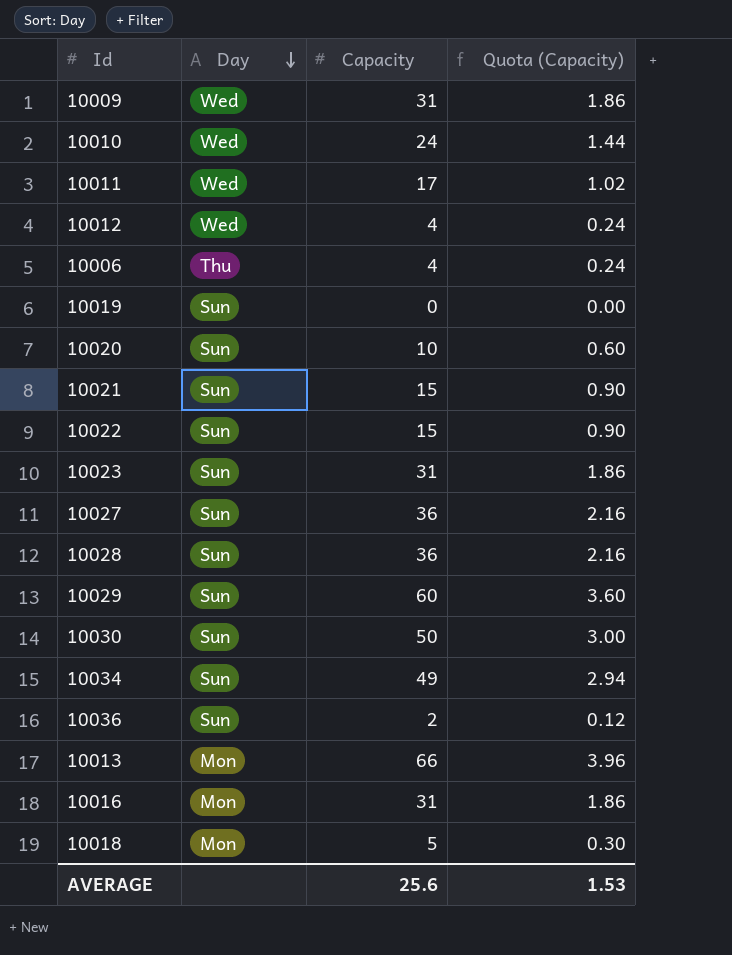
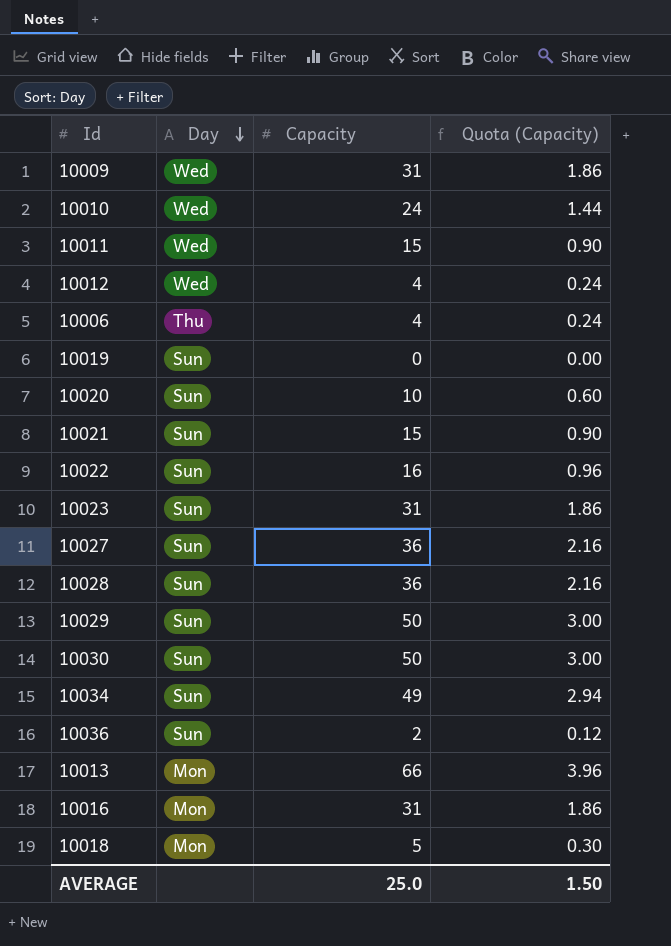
10011 | Capacity: 17 -> 15
10011 | Quota (Capacity): 1.02 -> 0.90
10022 | Capacity: 15 -> 16
10022 | Quota (Capacity): 0.90 -> 0.96
10029 | Capacity: 60 -> 50
10029 | Quota (Capacity): 3.60 -> 3.00
AVERAGE | Capacity: 25.6 -> 25.0
AVERAGE | Quota (Capacity): 1.53 -> 1.50

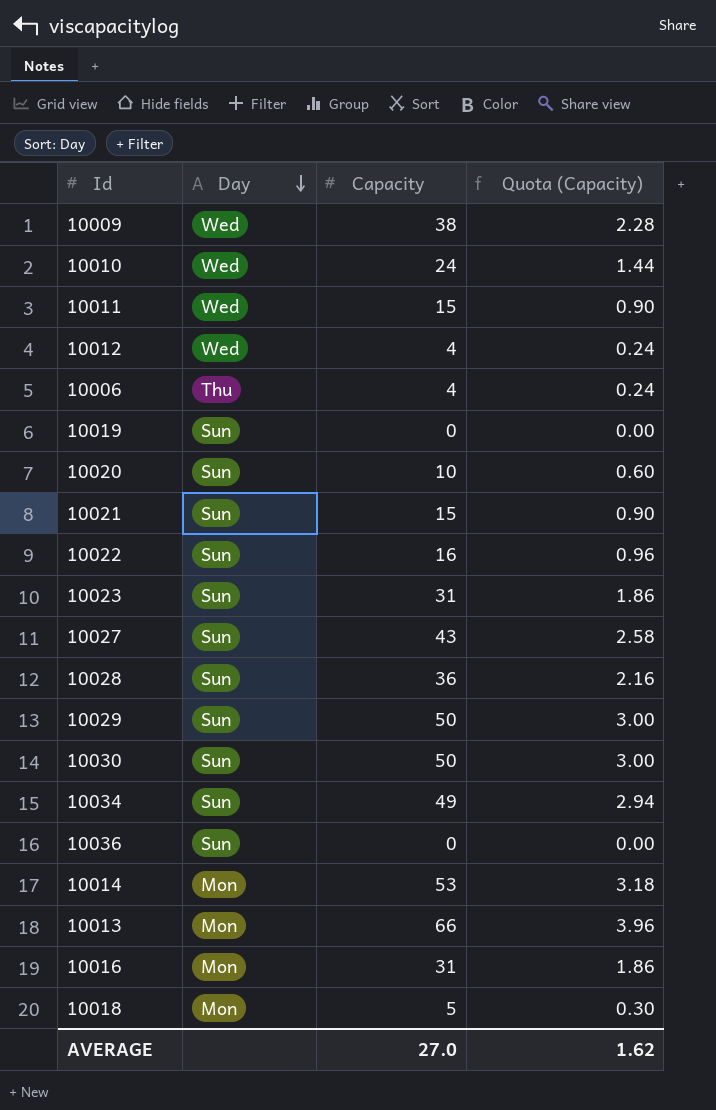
10009 | Capacity: 31 -> 38
10009 | Quota (Capacity): 1.86 -> 2.28
10027 | Capacity: 36 -> 43
10027 | Quota (Capacity): 2.16 -> 2.58
10036 | Capacity: 2 -> 0
10036 | Quota (Capacity): 0.12 -> 0.00
row 10014: none -> Mon | 53 | 3.18
AVERAGE | Capacity: 25.0 -> 27.0
AVERAGE | Quota (Capacity): 1.50 -> 1.62

